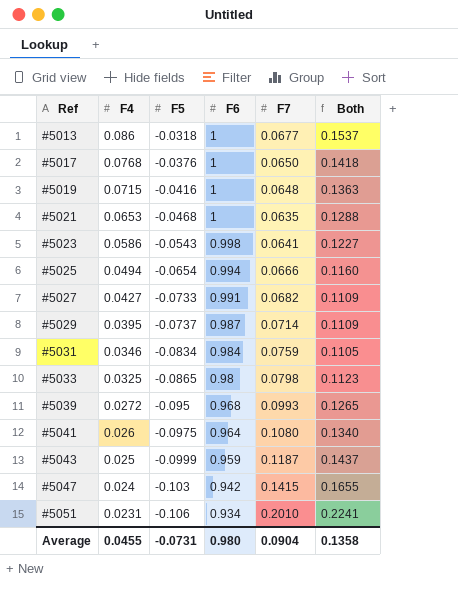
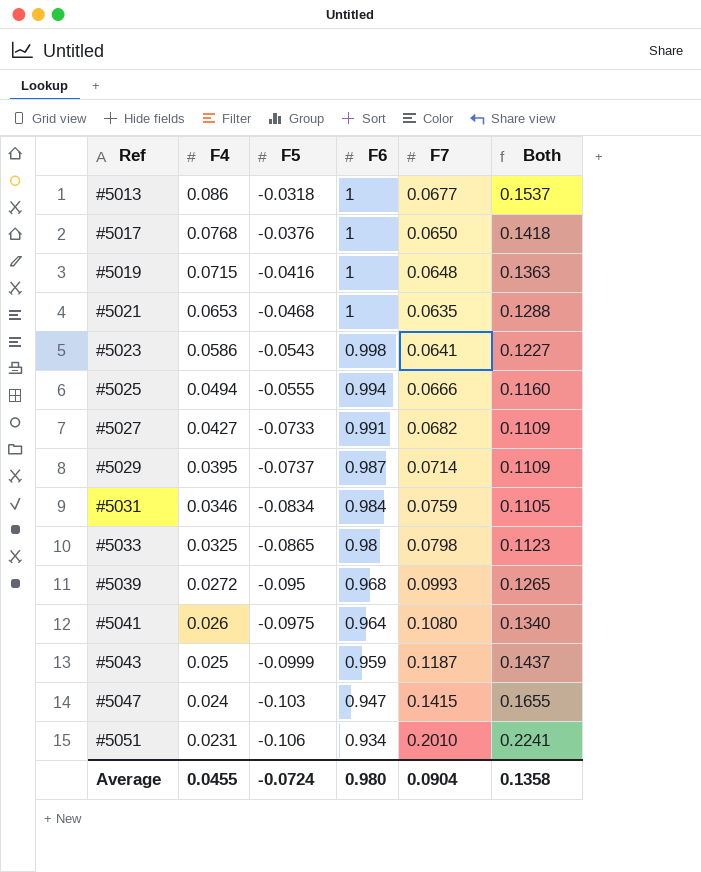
#5025 | F5: -0.0654 -> -0.0555
#5047 | F6: 0.942 -> 0.947
Average | F5: -0.0731 -> -0.0724

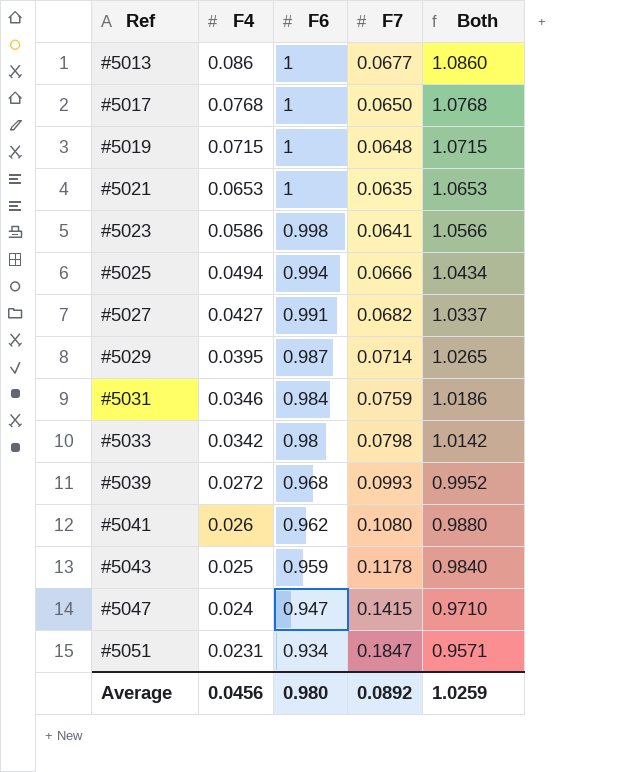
column F5 | position: 3 -> none
column Both | formula: [F4] + [F7] -> [F4] + [F6]
#5033 | F4: 0.0325 -> 0.0342
#5041 | F6: 0.964 -> 0.962
#5043 | F7: 0.1187 -> 0.1178
#5051 | F7: 0.2010 -> 0.1847
Average | F4: 0.0455 -> 0.0456
Average | F7: 0.0904 -> 0.0892
Average | Both: 0.1358 -> 1.0259

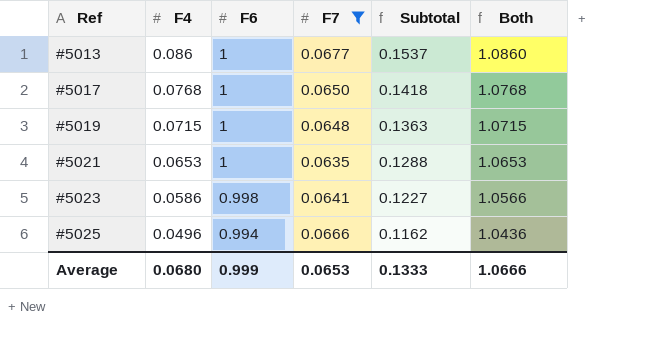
filter: none -> F7 <= 0.0677
column Subtotal | formula: none -> [F4] + [F7]
#5025 | F4: 0.0494 -> 0.0496
#5025 | Both: 1.0434 -> 1.0436
Average | F4: 0.0456 -> 0.0680
Average | F6: 0.980 -> 0.999
Average | F7: 0.0892 -> 0.0653
Average | Both: 1.0259 -> 1.0666

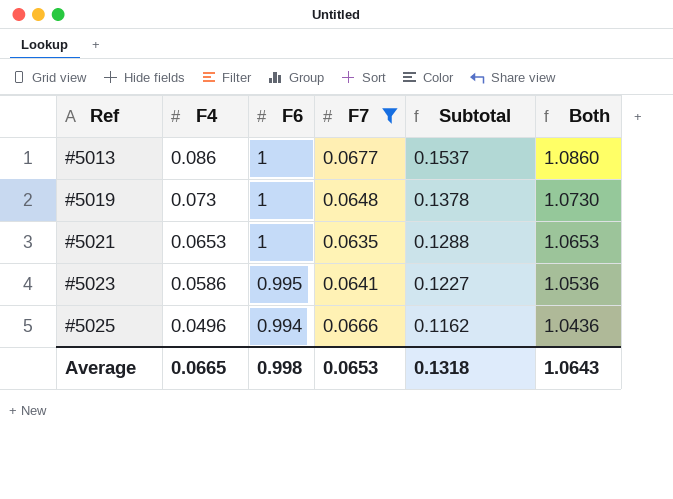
row #5017: 0.0768 | 1 | 0.0650 | 0.1418 | 1.0768 -> none
#5019 | F4: 0.0715 -> 0.073
#5019 | Subtotal: 0.1363 -> 0.1378
#5019 | Both: 1.0715 -> 1.0730
#5023 | F6: 0.998 -> 0.995
#5023 | Both: 1.0566 -> 1.0536
Average | F4: 0.0680 -> 0.0665
Average | F6: 0.999 -> 0.998
Average | Subtotal: 0.1333 -> 0.1318
Average | Both: 1.0666 -> 1.0643

